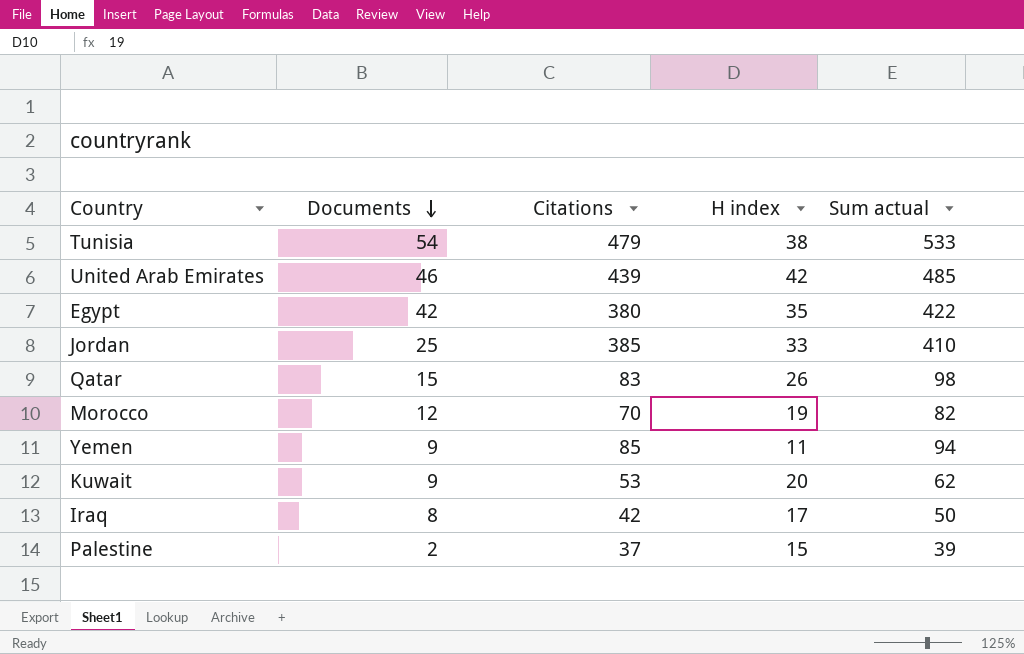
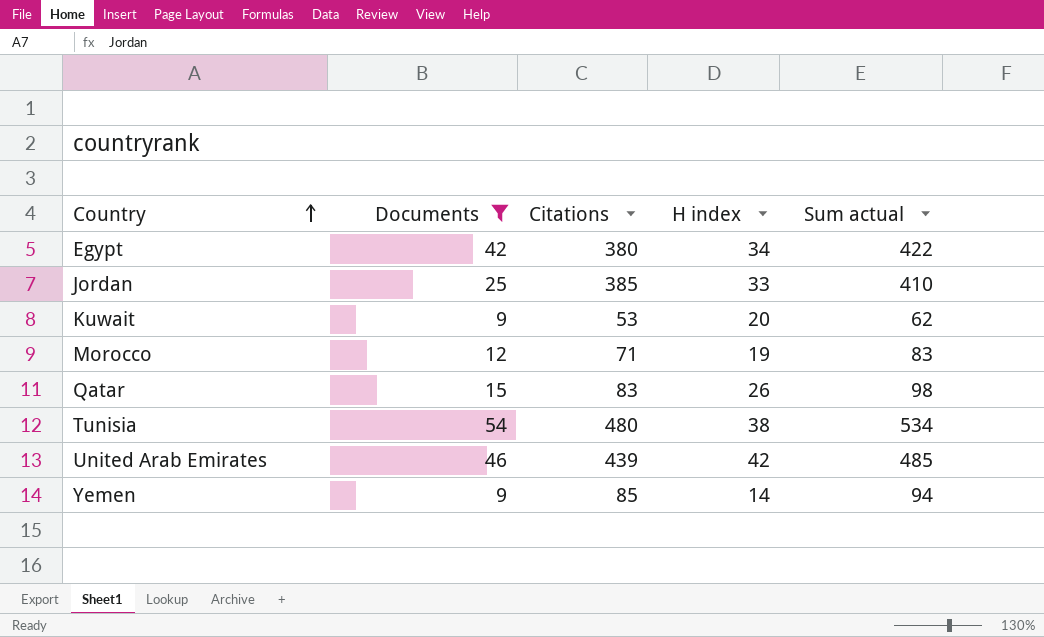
filter: none -> Documents >= 9
row order: Documents descending -> Country ascending
Egypt | H index: 35 -> 34
Morocco | Citations: 70 -> 71
Morocco | Sum actual: 82 -> 83
Tunisia | Citations: 479 -> 480
Tunisia | Sum actual: 533 -> 534
Yemen | H index: 11 -> 14

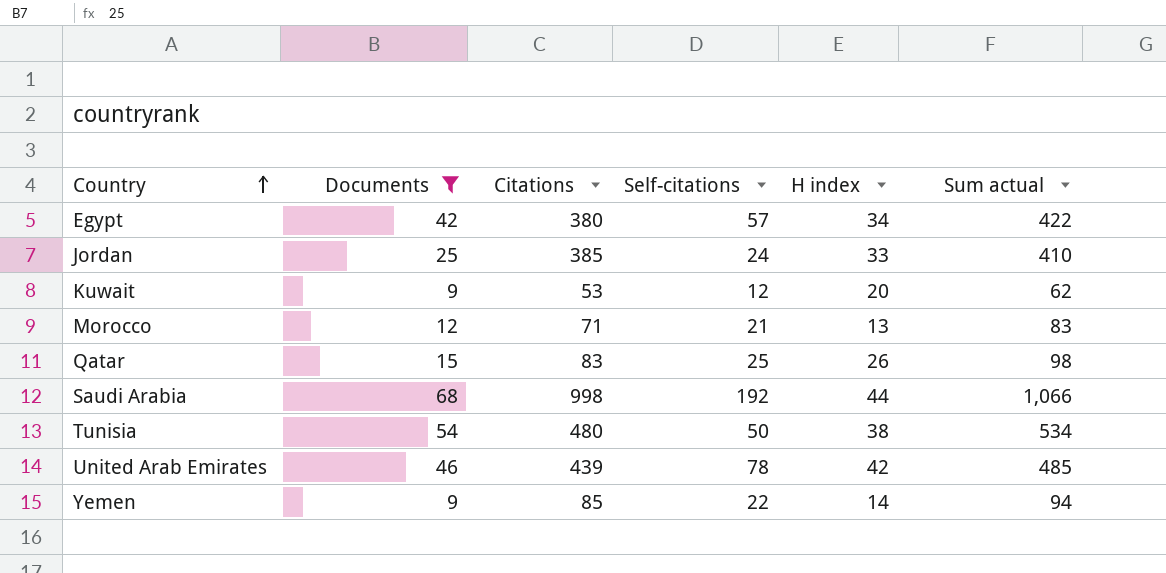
column Self-citations | position: none -> 4
Morocco | H index: 19 -> 13
row Saudi Arabia: none -> 68 | 998 | 192 | 44 | 1,066

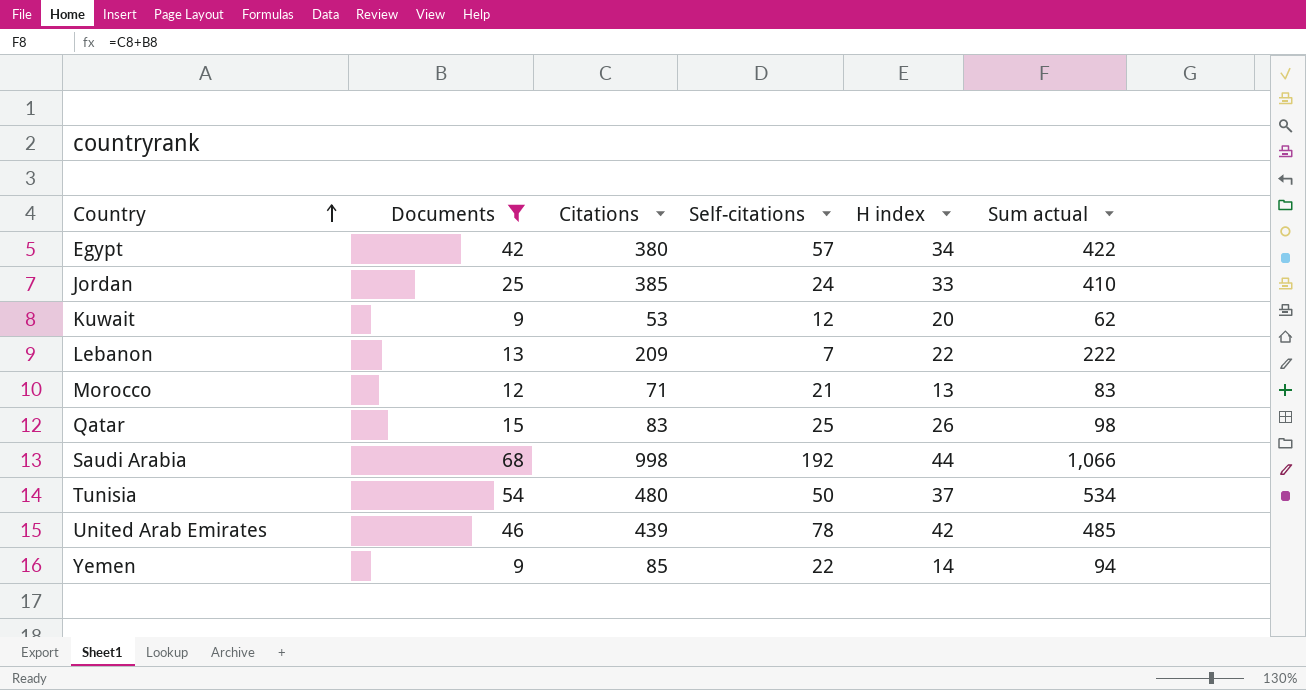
row Lebanon: none -> 13 | 209 | 7 | 22 | 222
Tunisia | H index: 38 -> 37

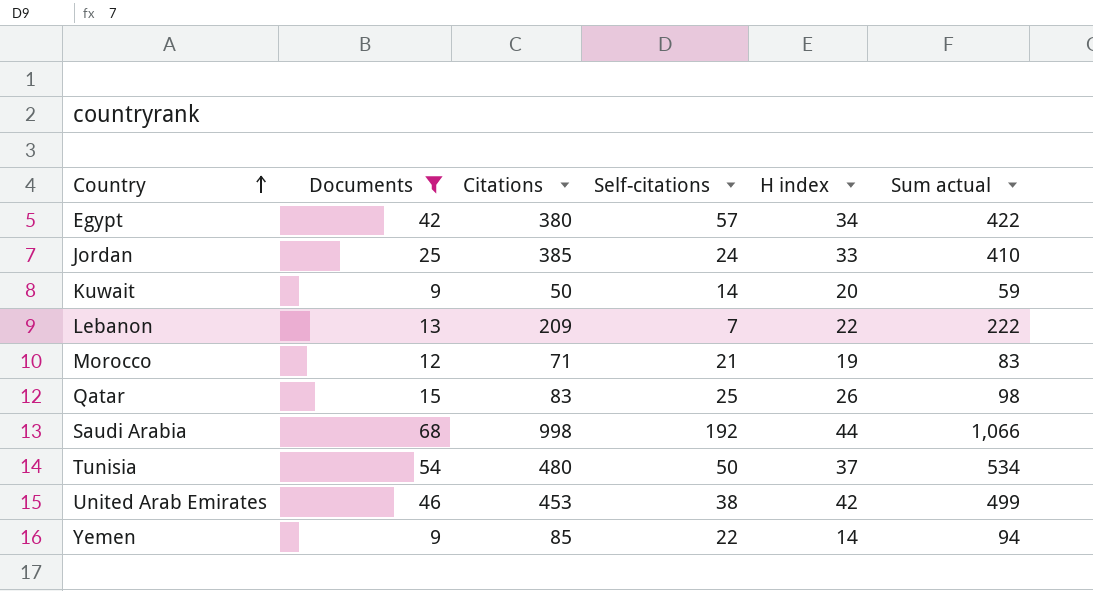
Kuwait | Citations: 53 -> 50
Kuwait | Self-citations: 12 -> 14
Kuwait | Sum actual: 62 -> 59
Morocco | H index: 13 -> 19
United Arab Emirates | Citations: 439 -> 453
United Arab Emirates | Self-citations: 78 -> 38
United Arab Emirates | Sum actual: 485 -> 499

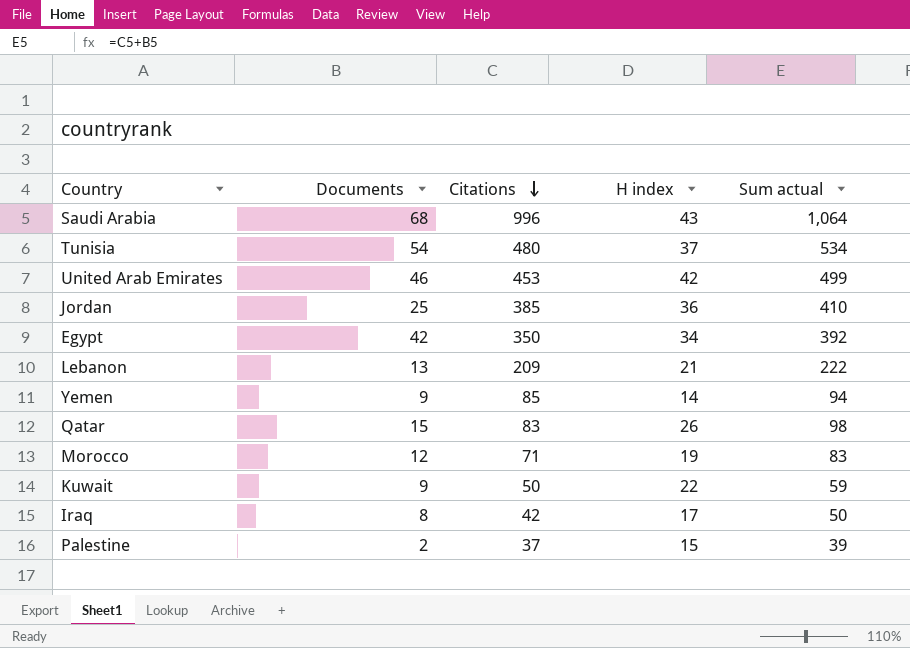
filter: Documents >= 9 -> none
row order: Country ascending -> Citations descending
column Self-citations | position: 4 -> none
Saudi Arabia | Citations: 998 -> 996
Saudi Arabia | H index: 44 -> 43
Saudi Arabia | Sum actual: 1,066 -> 1,064
Jordan | H index: 33 -> 36
Egypt | Citations: 380 -> 350
Egypt | Sum actual: 422 -> 392
Lebanon | H index: 22 -> 21
Kuwait | H index: 20 -> 22

